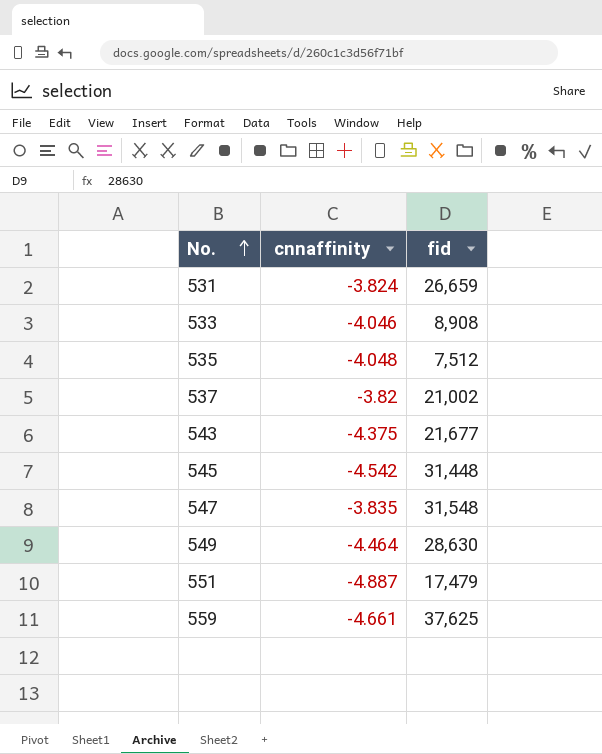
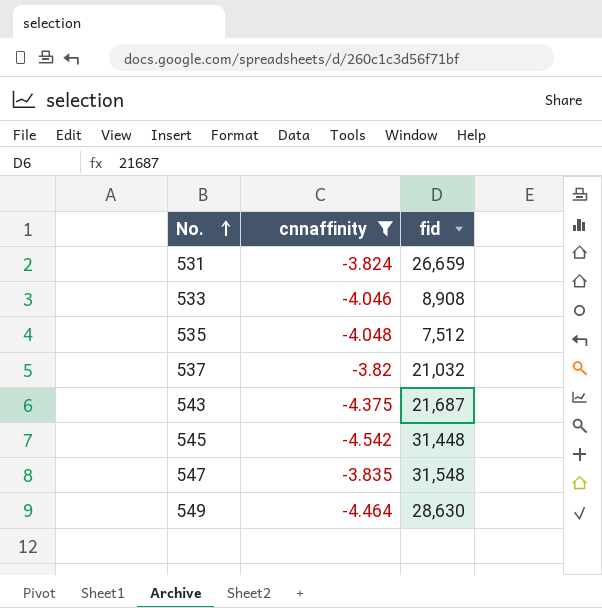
filter: none -> cnnaffinity >= -4.542
537 | fid: 21,002 -> 21,032
543 | fid: 21,677 -> 21,687

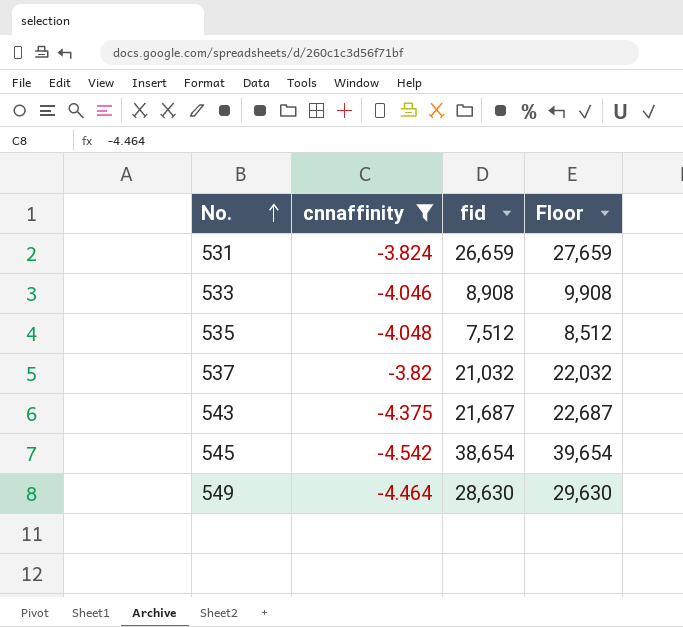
column Floor | formula: none -> [fid] + 1000
row 547: -3.835 | 31,548 -> none
545 | fid: 31,448 -> 38,654

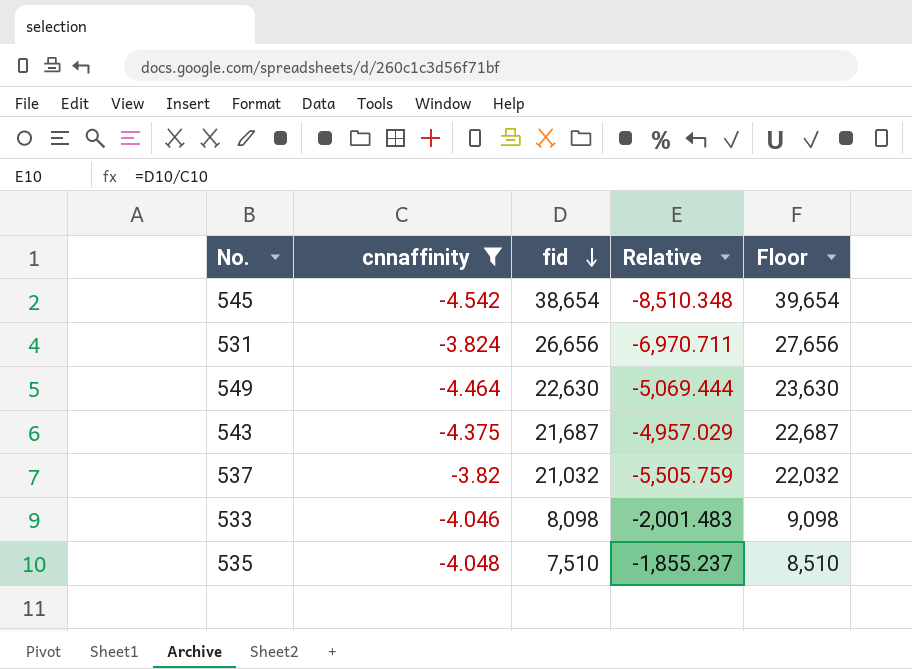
row order: No. ascending -> fid descending
column Relative | formula: none -> [fid] / [cnnaffinity]
531 | fid: 26,659 -> 26,656
531 | Floor: 27,659 -> 27,656
549 | fid: 28,630 -> 22,630
549 | Floor: 29,630 -> 23,630
533 | fid: 8,908 -> 8,098
533 | Floor: 9,908 -> 9,098
535 | fid: 7,512 -> 7,510
535 | Floor: 8,512 -> 8,510

